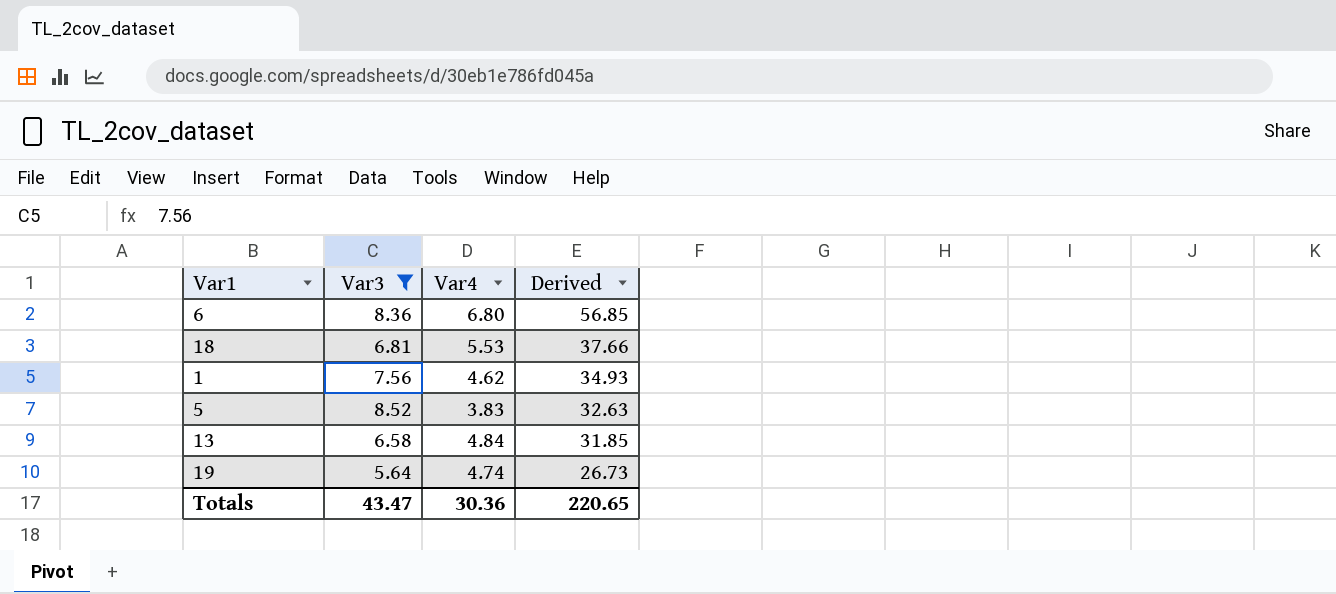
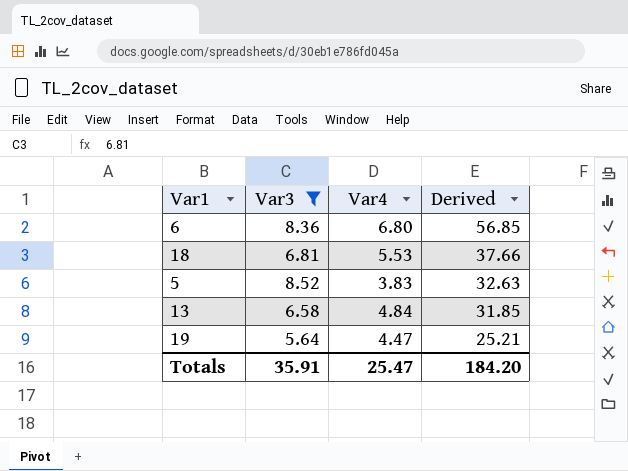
row 1: 7.56 | 4.62 | 34.93 -> none
19 | Var4: 4.74 -> 4.47
19 | Derived: 26.73 -> 25.21
Totals | Var3: 43.47 -> 35.91
Totals | Var4: 30.36 -> 25.47
Totals | Derived: 220.65 -> 184.20

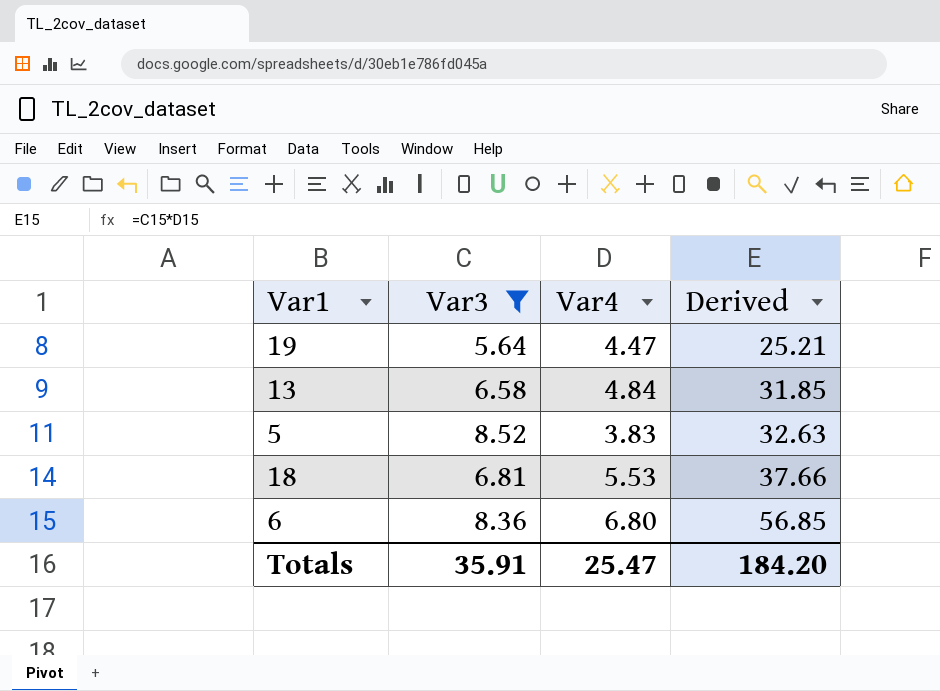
row order: Derived descending -> Derived ascending

